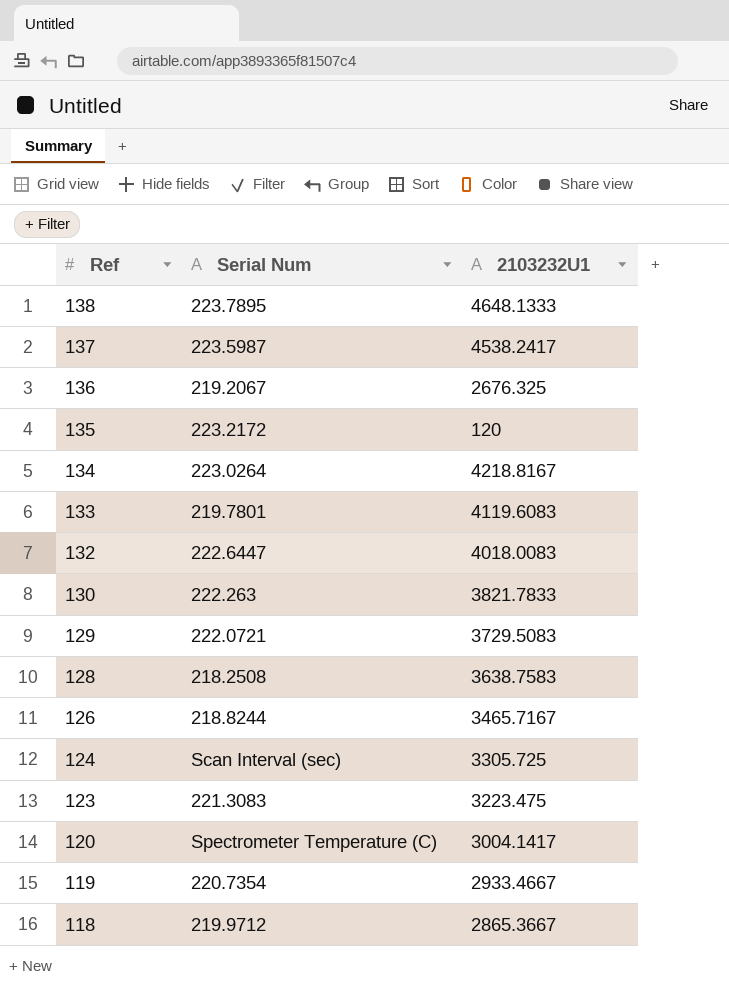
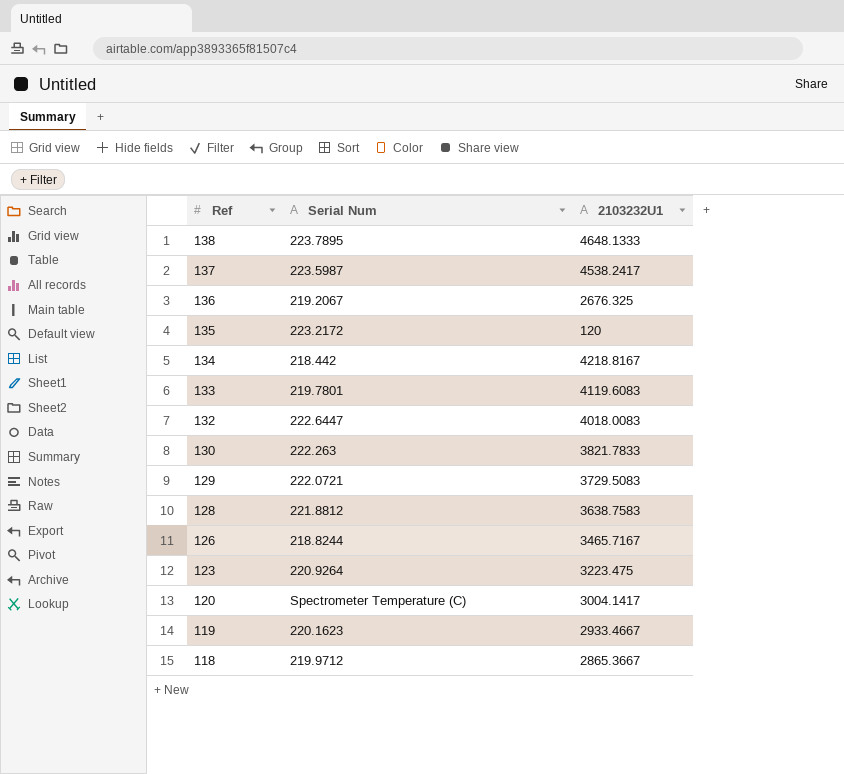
row 124: Scan Interval (sec) | 3305.725 -> none
134 | Serial Num: 223.0264 -> 218.442
128 | Serial Num: 218.2508 -> 221.8812
123 | Serial Num: 221.3083 -> 220.9264
119 | Serial Num: 220.7354 -> 220.1623

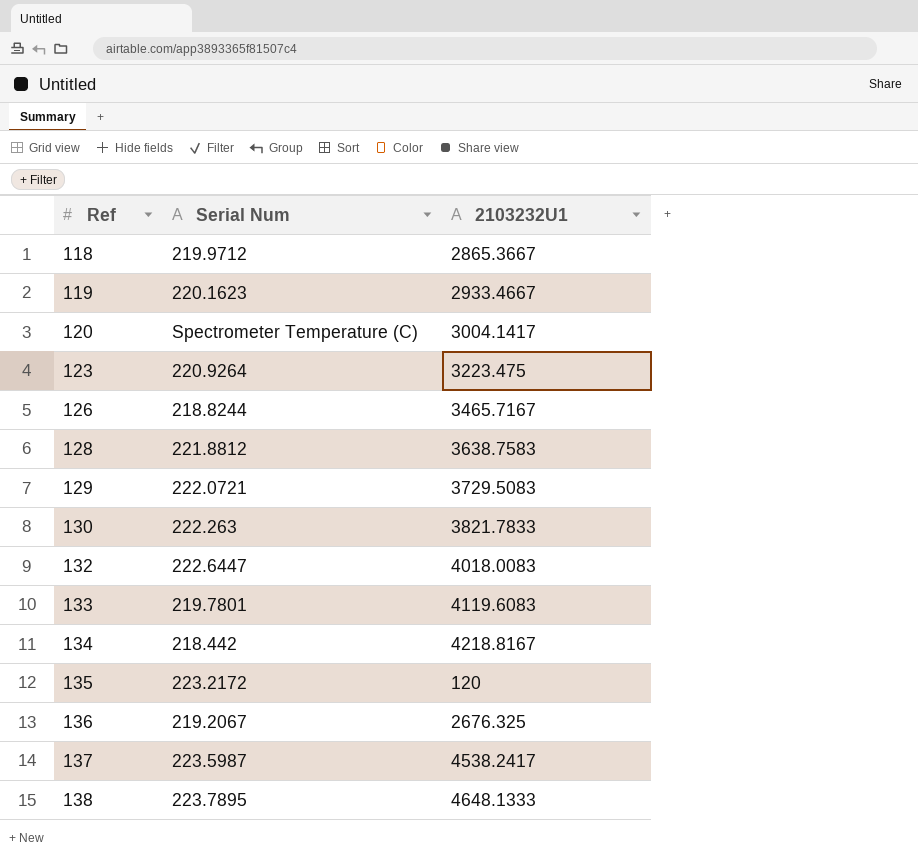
row order: Ref descending -> Ref ascending

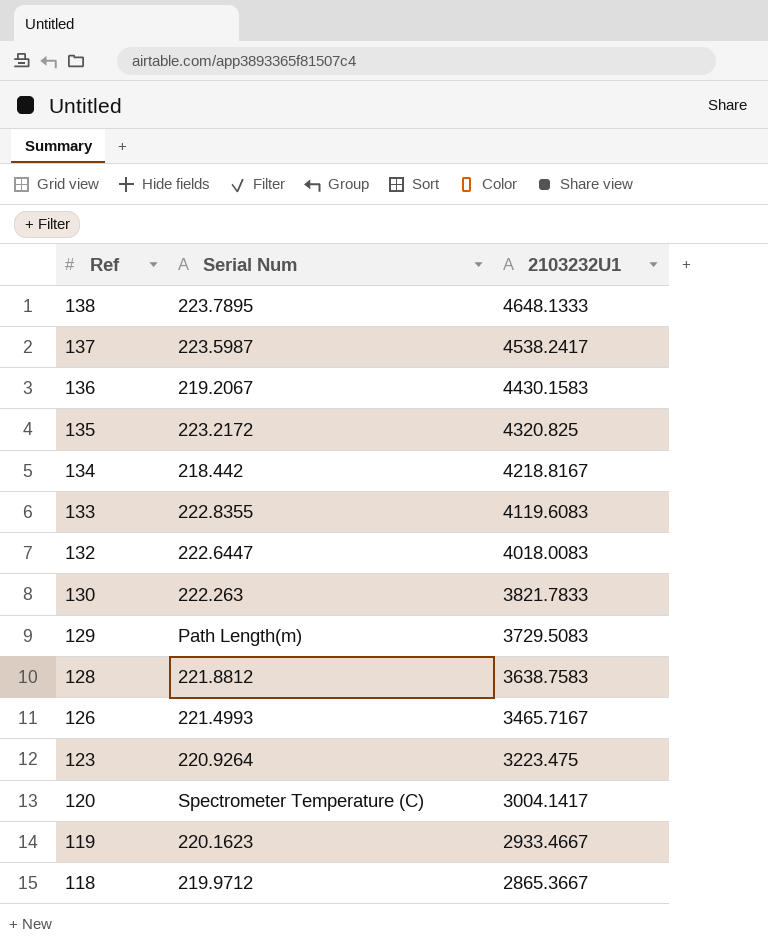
row order: Ref ascending -> Ref descending
136 | 2103232U1: 2676.325 -> 4430.1583
135 | 2103232U1: 120 -> 4320.825
133 | Serial Num: 219.7801 -> 222.8355
129 | Serial Num: 222.0721 -> Path Length(m)
126 | Serial Num: 218.8244 -> 221.4993

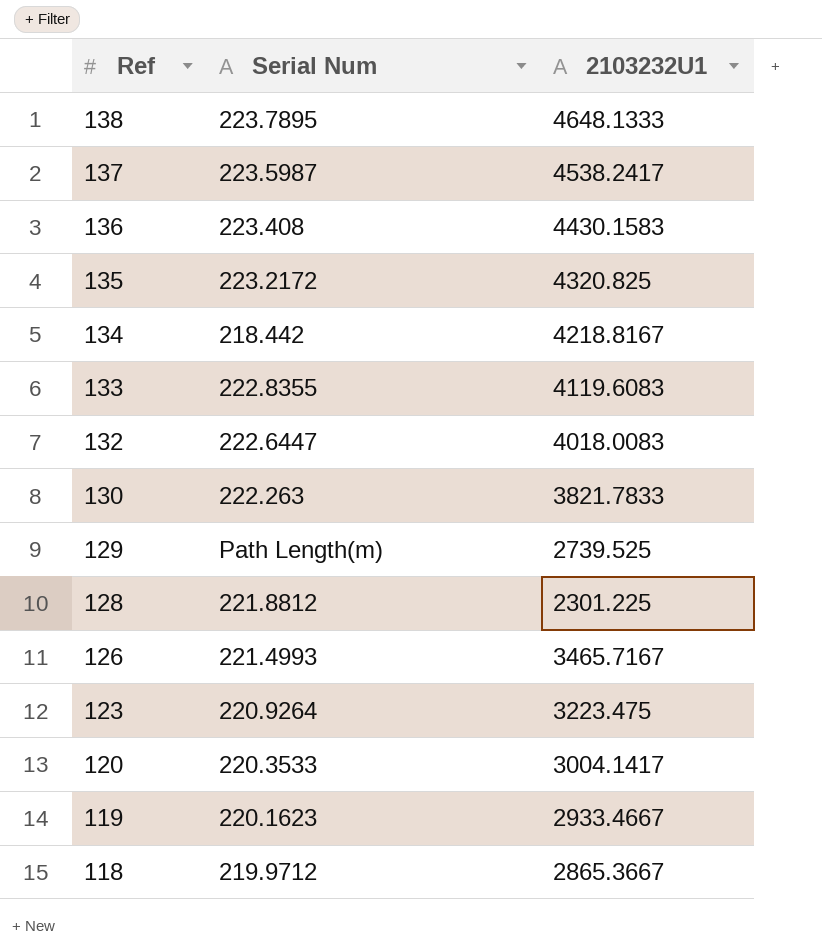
136 | Serial Num: 219.2067 -> 223.408
129 | 2103232U1: 3729.5083 -> 2739.525
128 | 2103232U1: 3638.7583 -> 2301.225
120 | Serial Num: Spectrometer Temperature (C) -> 220.3533

